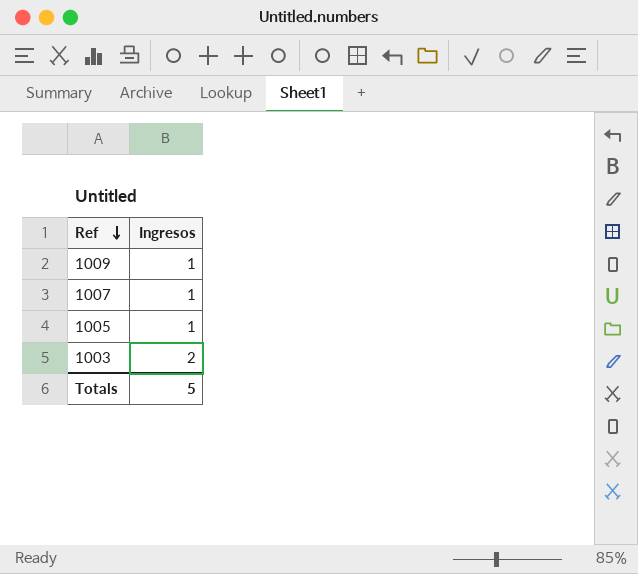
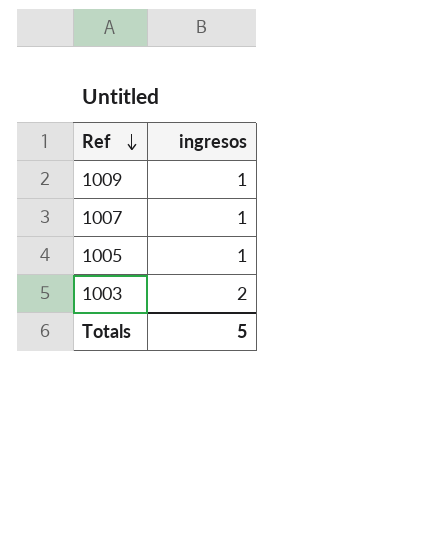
column name: Ingresos -> ingresos

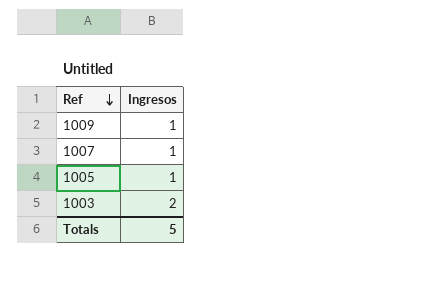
column name: ingresos -> Ingresos

